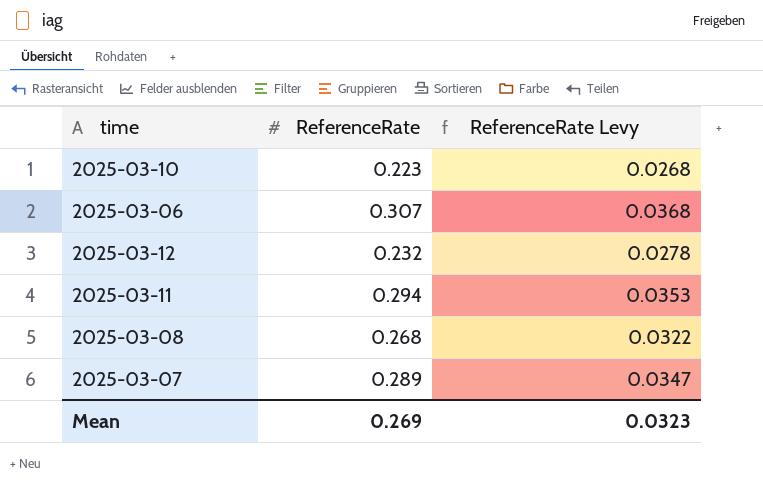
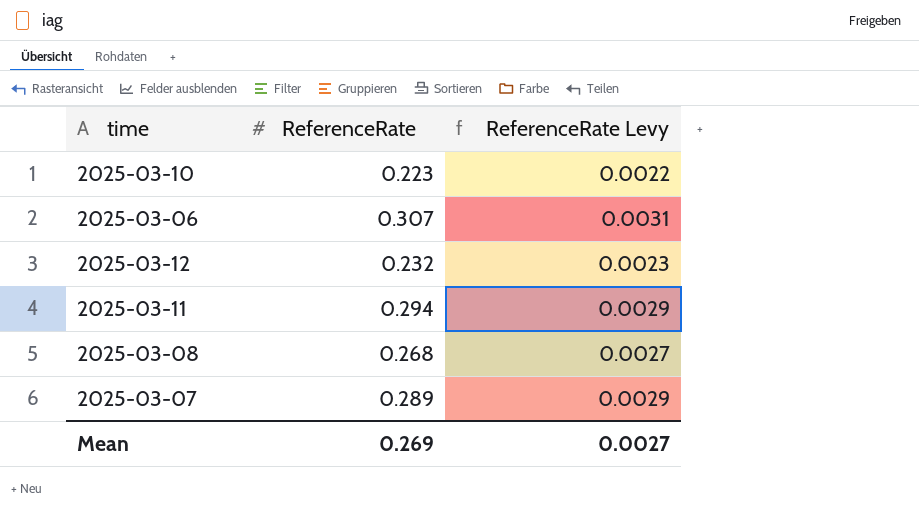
column ReferenceRate Levy | formula: [ReferenceRate] * 0.12 -> [ReferenceRate] * 0.01
Mean | ReferenceRate Levy: 0.0323 -> 0.0027

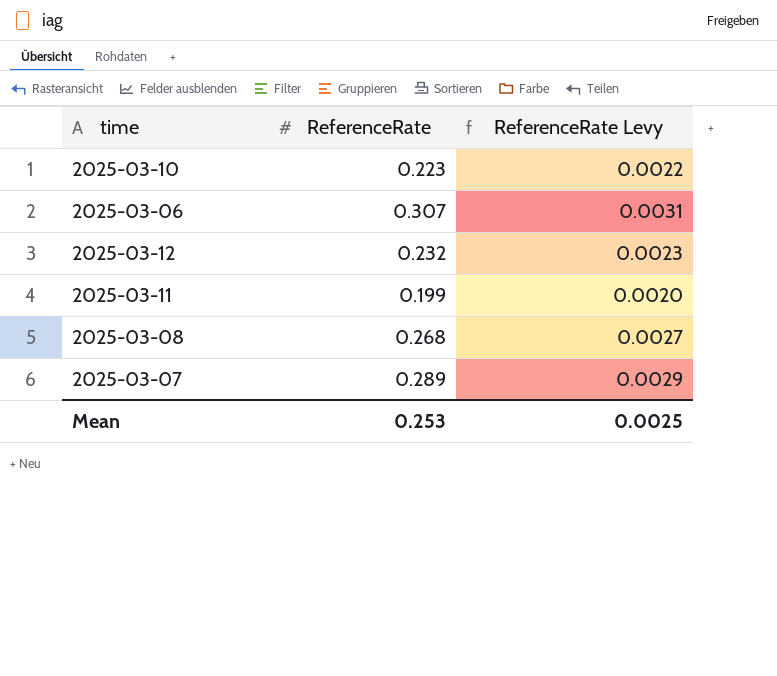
2025-03-11 | ReferenceRate: 0.294 -> 0.199
2025-03-11 | ReferenceRate Levy: 0.0029 -> 0.0020
Mean | ReferenceRate: 0.269 -> 0.253
Mean | ReferenceRate Levy: 0.0027 -> 0.0025

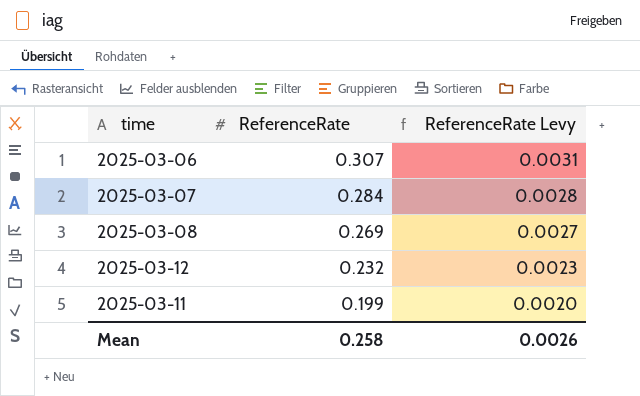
row order: none -> ReferenceRate descending
row 2025-03-10: 0.223 | 0.0022 -> none
2025-03-07 | ReferenceRate: 0.289 -> 0.284
2025-03-07 | ReferenceRate Levy: 0.0029 -> 0.0028
2025-03-08 | ReferenceRate: 0.268 -> 0.269
Mean | ReferenceRate: 0.253 -> 0.258
Mean | ReferenceRate Levy: 0.0025 -> 0.0026

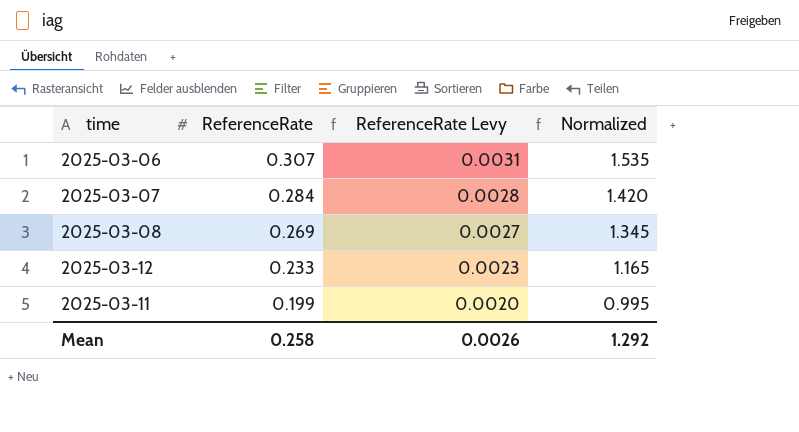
column Normalized | formula: none -> [ReferenceRate] * 5
2025-03-12 | ReferenceRate: 0.232 -> 0.233

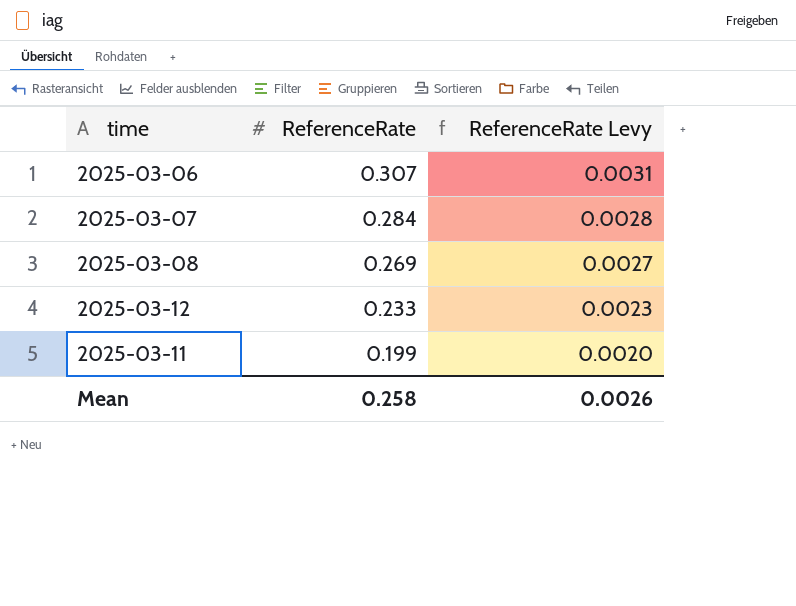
column Normalized | formula: [ReferenceRate] * 5 -> none

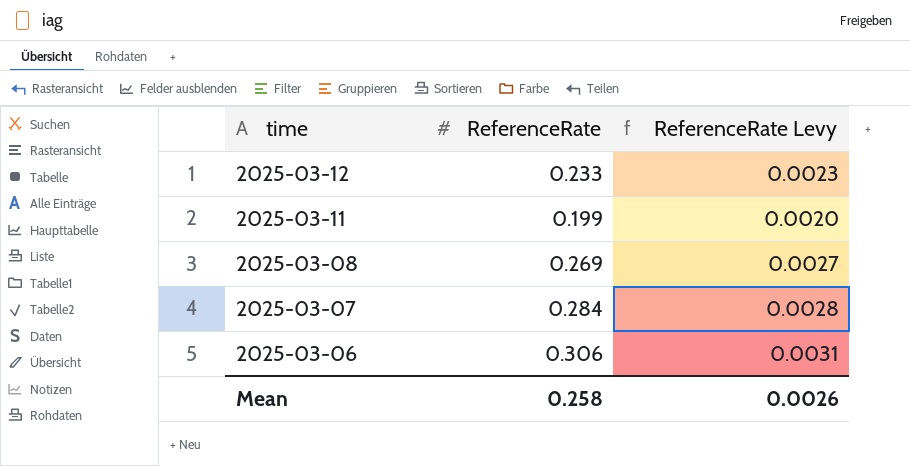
row order: ReferenceRate descending -> time descending
2025-03-06 | ReferenceRate: 0.307 -> 0.306

